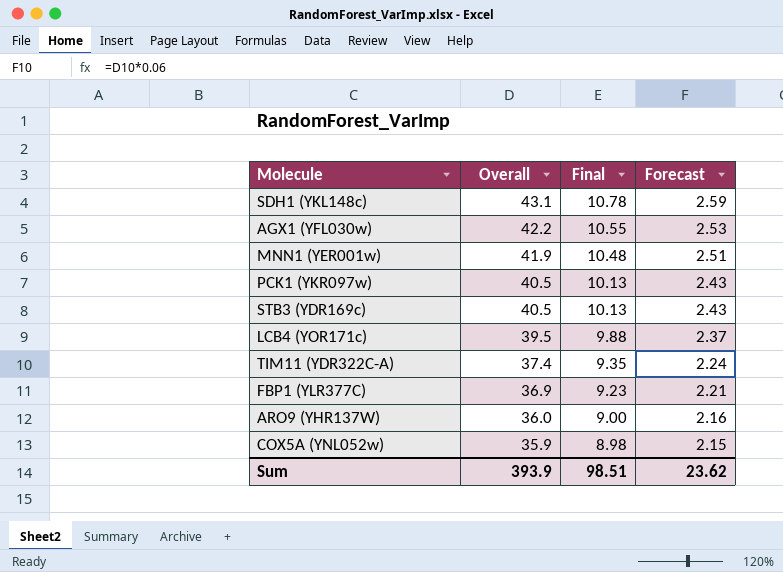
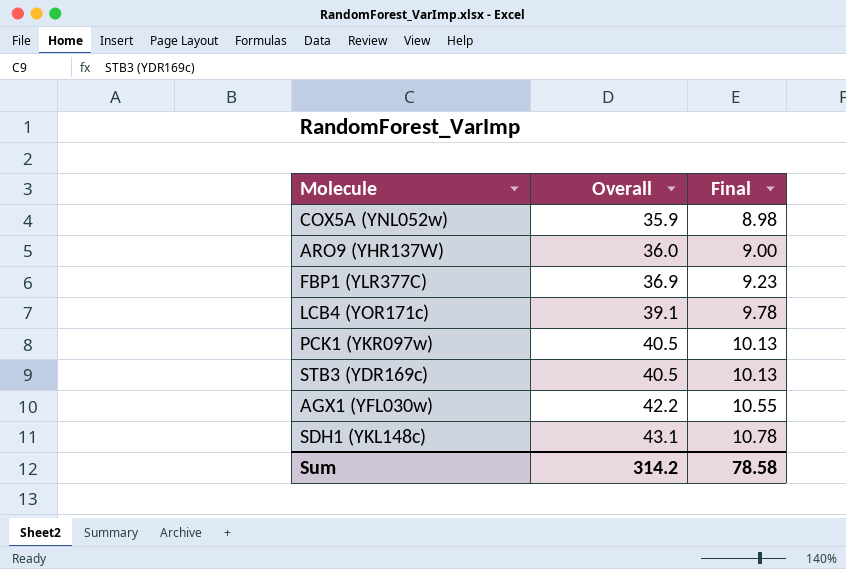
row order: Overall descending -> Overall ascending
column Forecast | formula: [Overall] * 0.06 -> none
row MNN1 (YER001w): 41.9 | 10.48 | 2.51 -> none
row TIM11 (YDR322C-A): 37.4 | 9.35 | 2.24 -> none
LCB4 (YOR171c) | Overall: 39.5 -> 39.1
LCB4 (YOR171c) | Final: 9.88 -> 9.78
Sum | Overall: 393.9 -> 314.2
Sum | Final: 98.51 -> 78.58

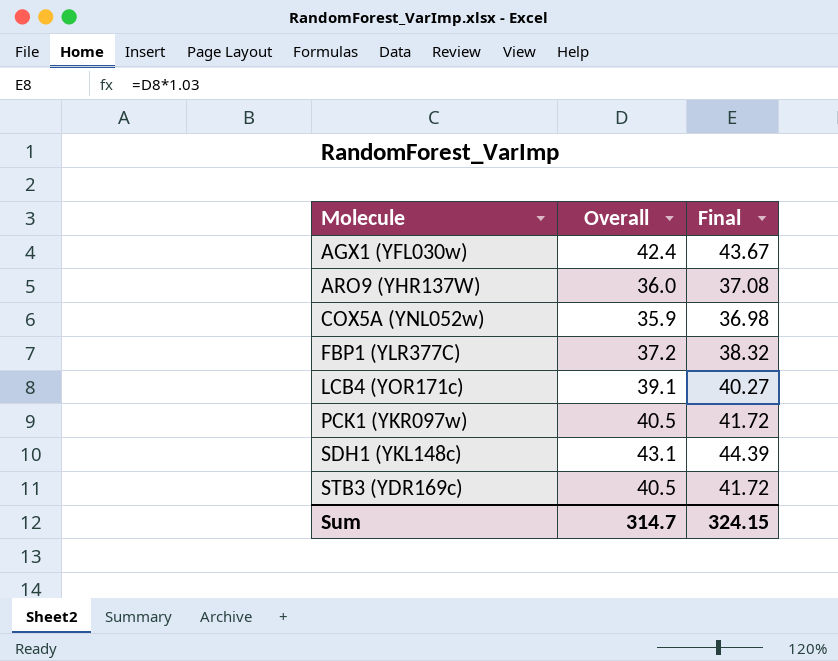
row order: Overall ascending -> Molecule ascending
column Final | formula: [Overall] * 0.25 -> [Overall] * 1.03
AGX1 (YFL030w) | Overall: 42.2 -> 42.4
FBP1 (YLR377C) | Overall: 36.9 -> 37.2
Sum | Overall: 314.2 -> 314.7
Sum | Final: 78.58 -> 324.15

